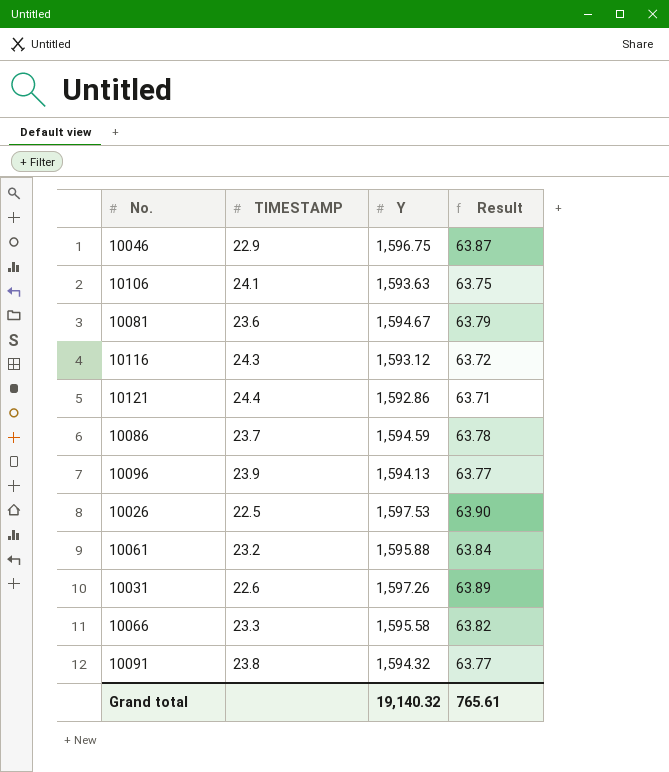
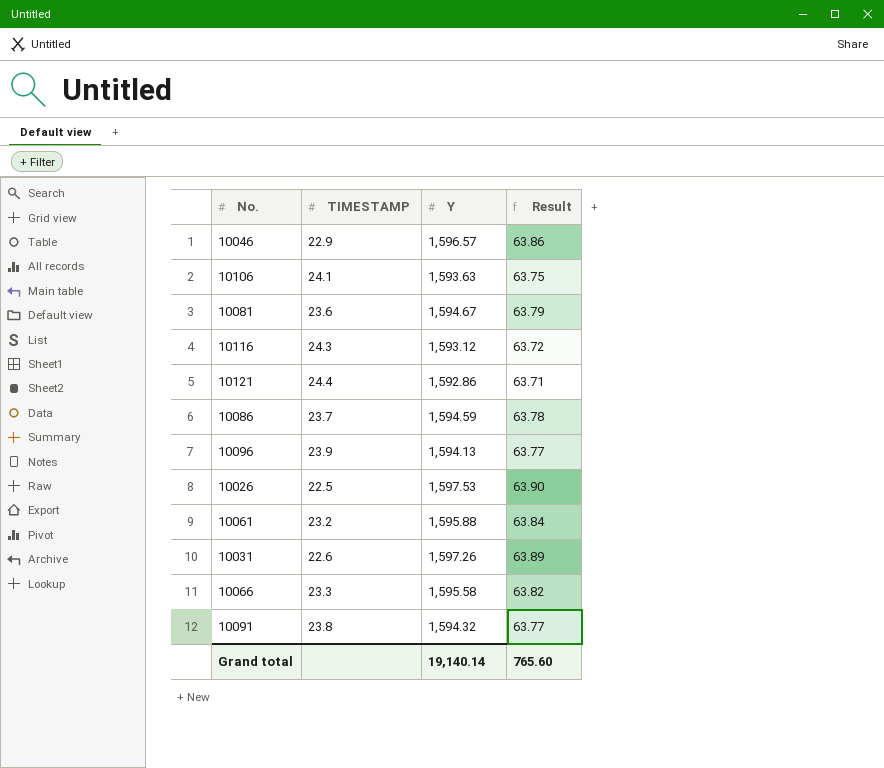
10046 | Y: 1,596.75 -> 1,596.57
10046 | Result: 63.87 -> 63.86
Grand total | Y: 19,140.32 -> 19,140.14
Grand total | Result: 765.61 -> 765.60

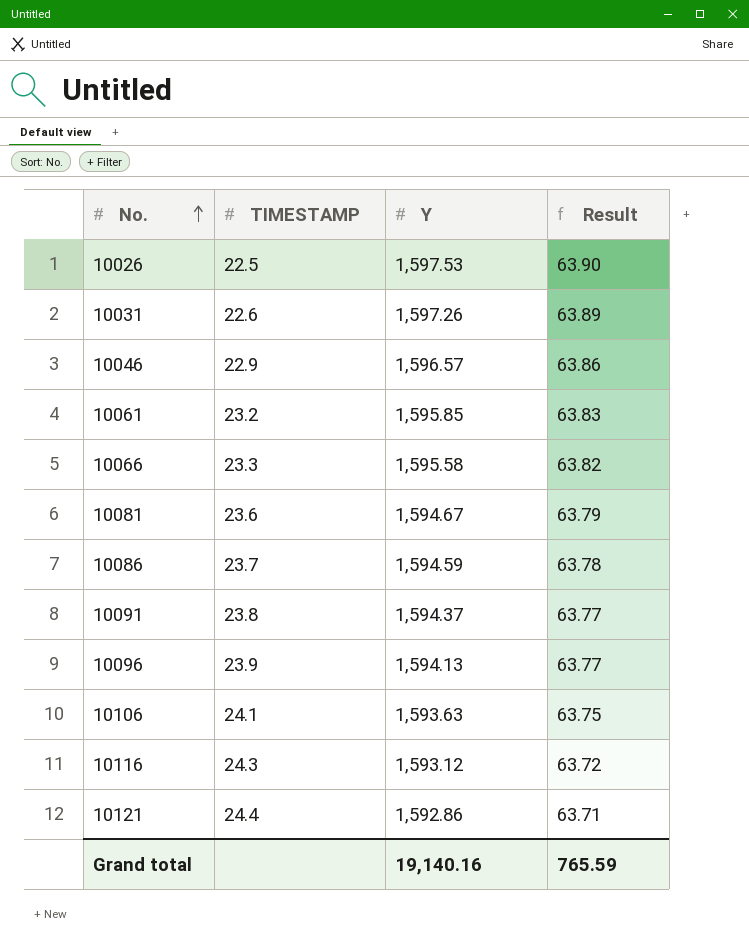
row order: none -> No. ascending
10061 | Y: 1,595.88 -> 1,595.85
10061 | Result: 63.84 -> 63.83
10091 | Y: 1,594.32 -> 1,594.37
Grand total | Y: 19,140.14 -> 19,140.16
Grand total | Result: 765.60 -> 765.59

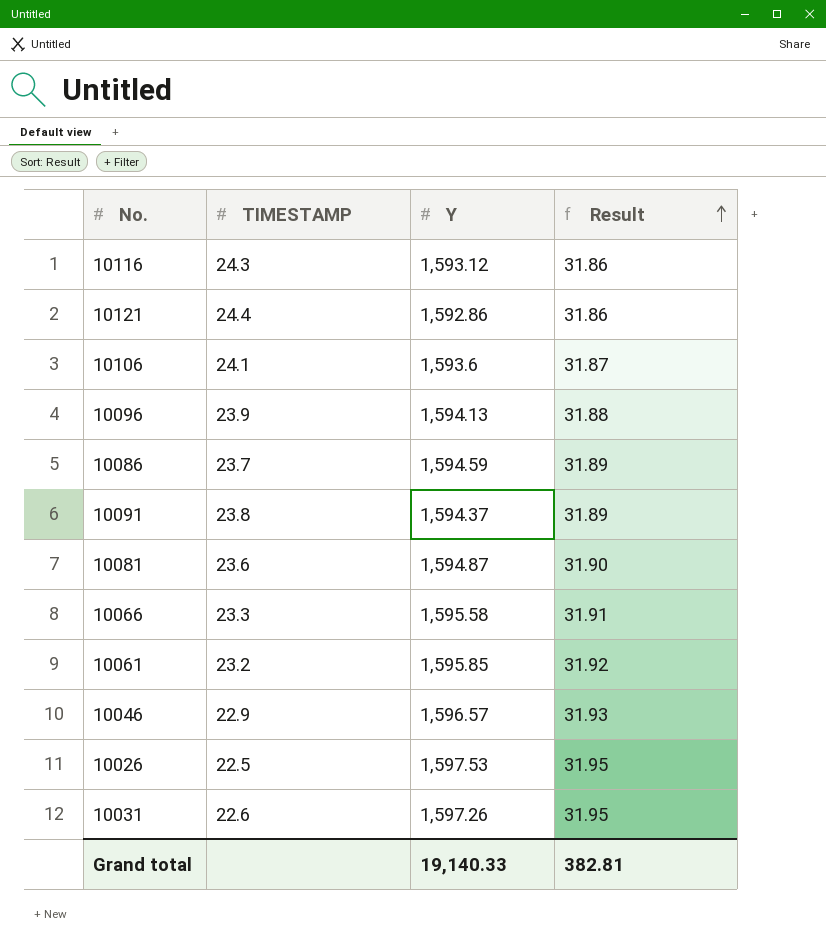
row order: No. ascending -> Result ascending
column Result | formula: [Y] * 0.04 -> [Y] * 0.02
10106 | Y: 1,593.63 -> 1,593.6
10081 | Y: 1,594.67 -> 1,594.87
Grand total | Y: 19,140.16 -> 19,140.33
Grand total | Result: 765.59 -> 382.81

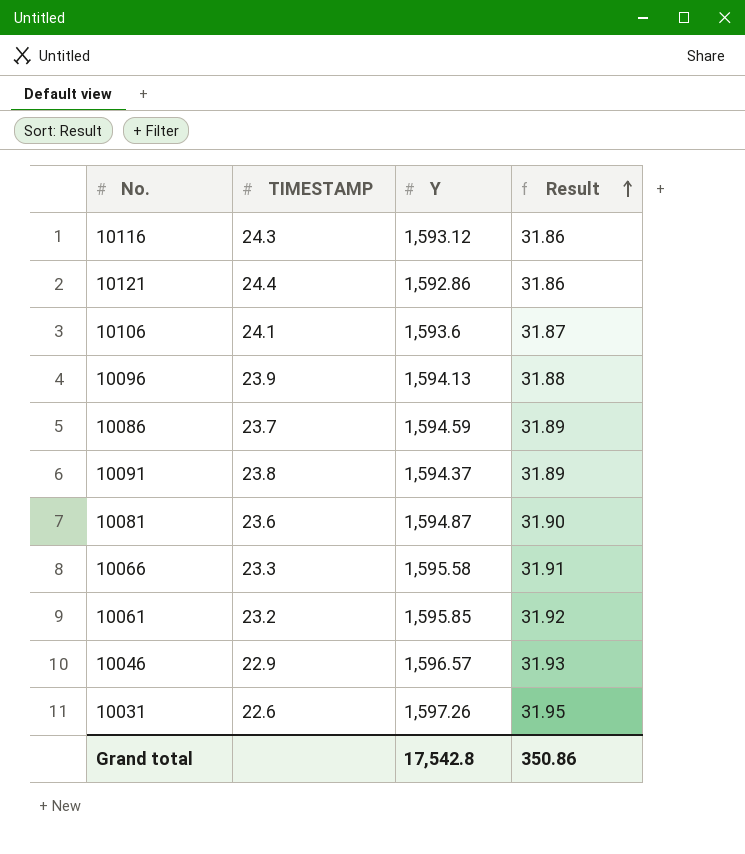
row 10026: 22.5 | 1,597.53 | 31.95 -> none
Grand total | Y: 19,140.33 -> 17,542.8
Grand total | Result: 382.81 -> 350.86

